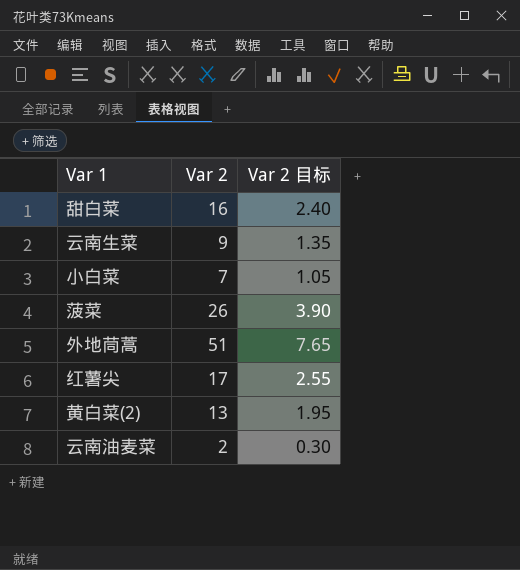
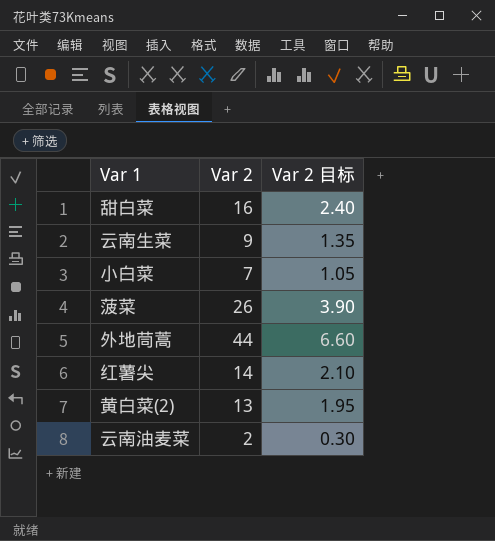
外地茼蒿 | Var 2: 51 -> 44
外地茼蒿 | Var 2 目标: 7.65 -> 6.60
红薯尖 | Var 2: 17 -> 14
红薯尖 | Var 2 目标: 2.55 -> 2.10

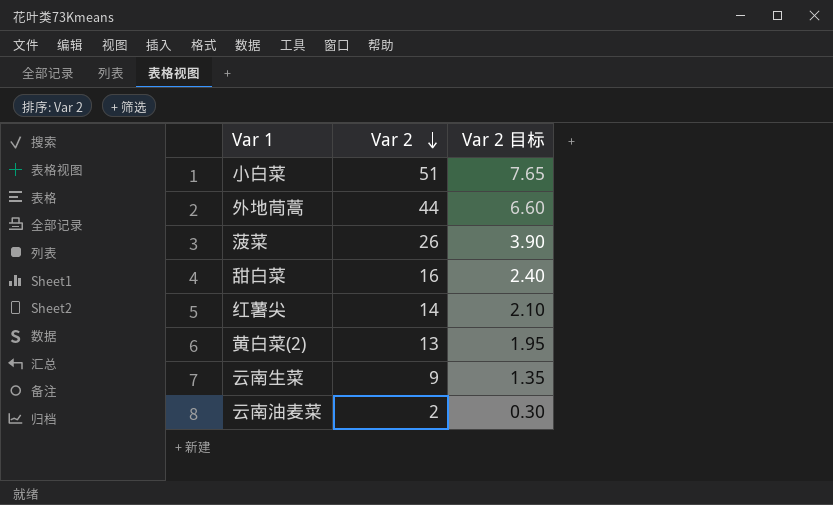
row order: none -> Var 2 descending
小白菜 | Var 2: 7 -> 51
小白菜 | Var 2 目标: 1.05 -> 7.65

